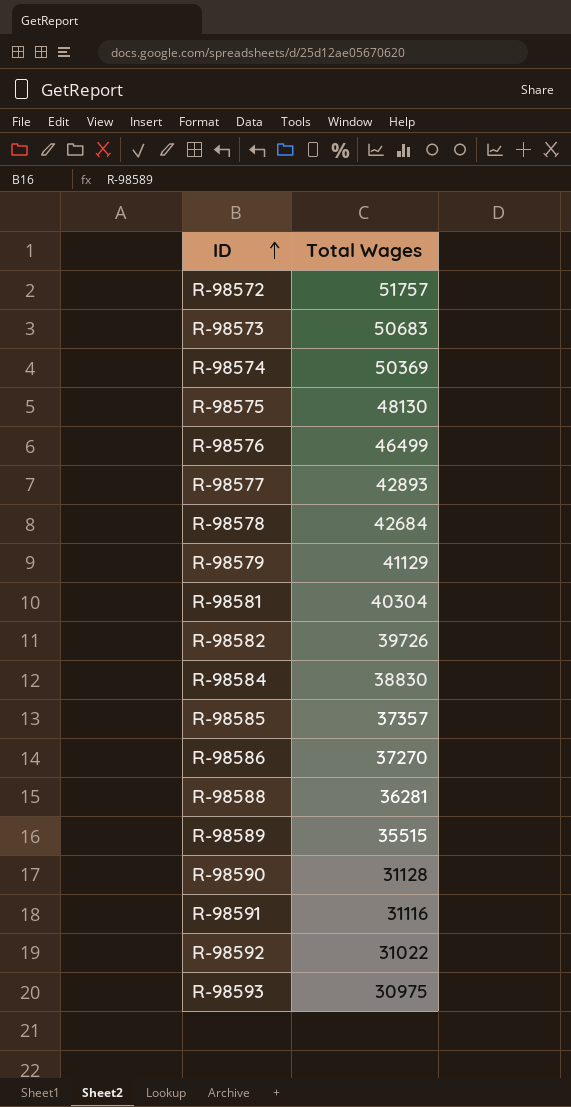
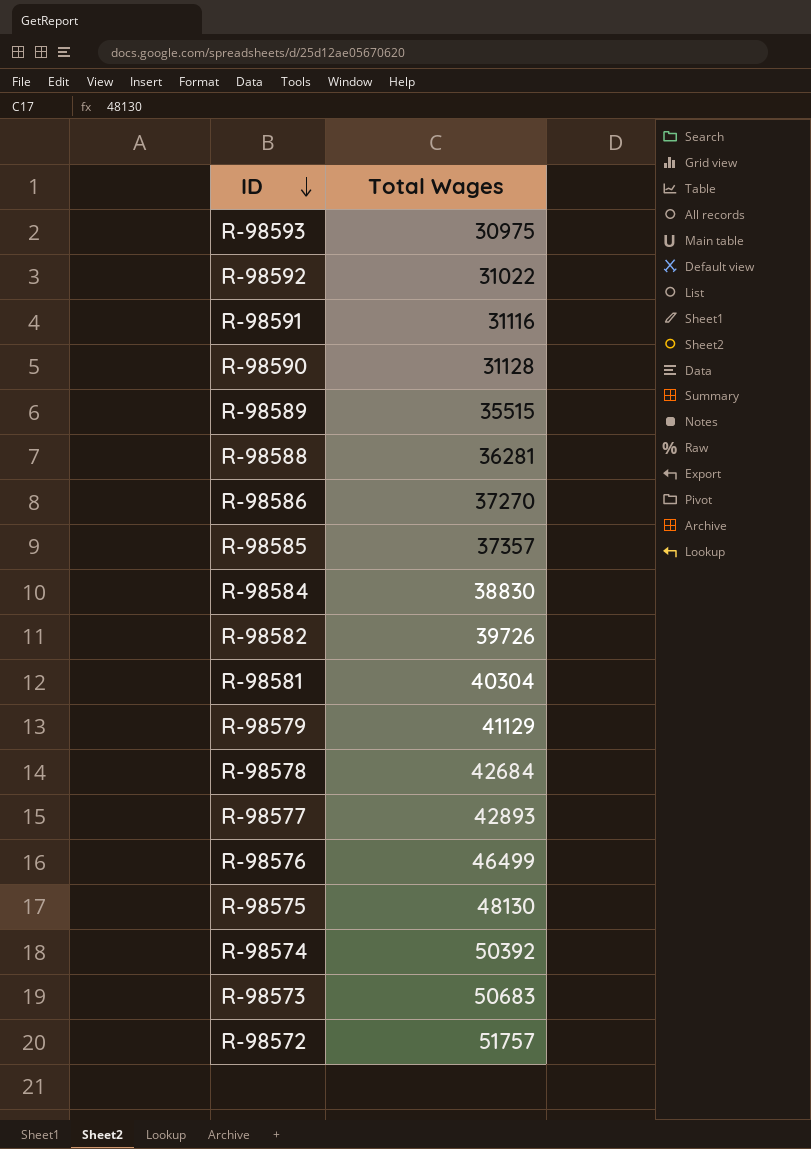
row order: ID ascending -> ID descending
R-98574 | Total Wages: 50369 -> 50392

